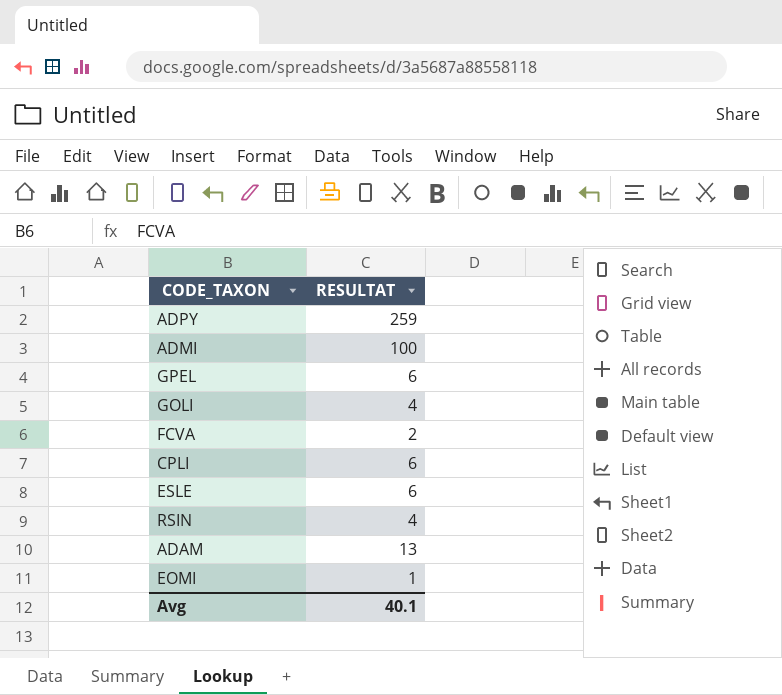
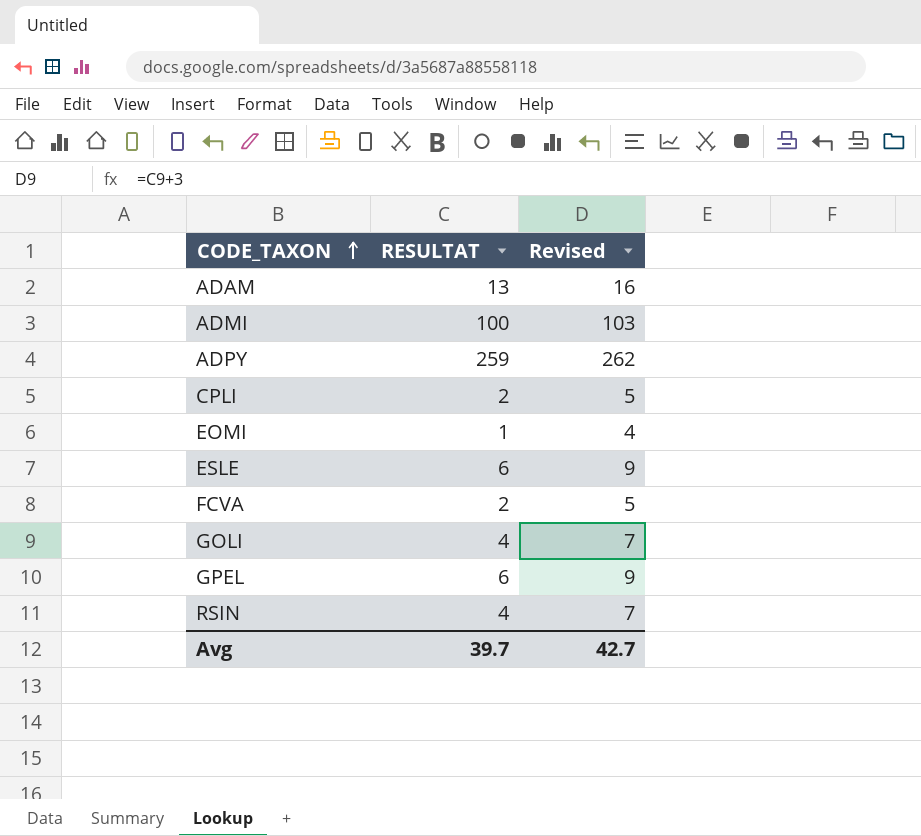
row order: none -> CODE_TAXON ascending
column Revised | formula: none -> [RESULTAT] + 3
CPLI | RESULTAT: 6 -> 2
Avg | RESULTAT: 40.1 -> 39.7

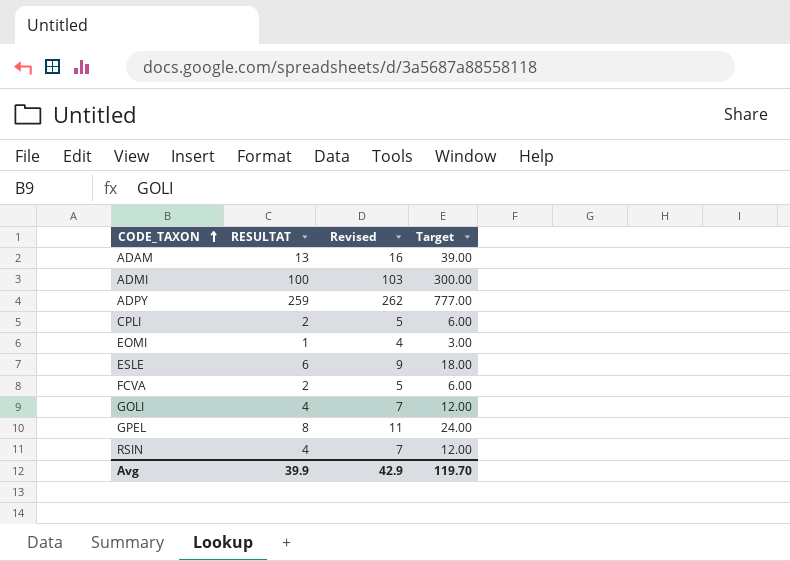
column Target | formula: none -> [RESULTAT] * 3
GPEL | RESULTAT: 6 -> 8
GPEL | Revised: 9 -> 11
Avg | RESULTAT: 39.7 -> 39.9
Avg | Revised: 42.7 -> 42.9

